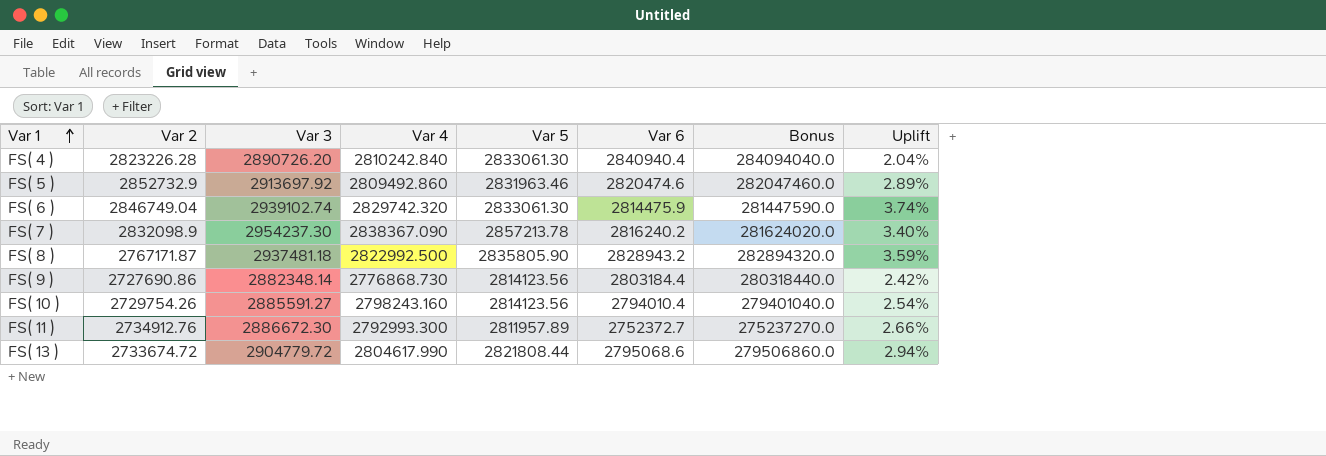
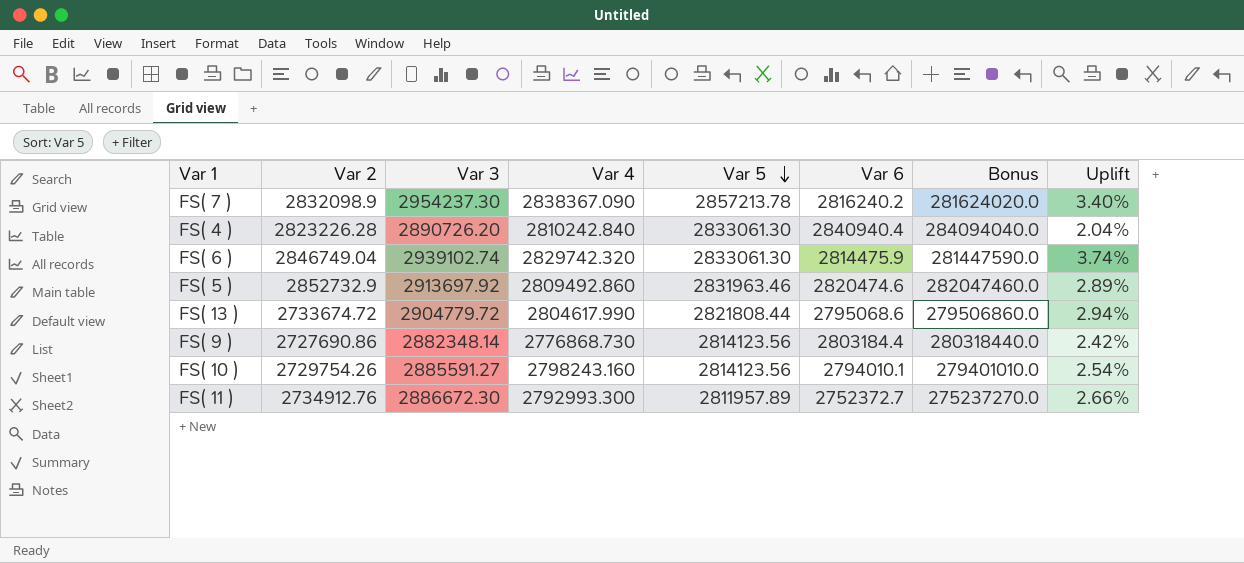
row order: Var 1 ascending -> Var 5 descending
row FS( 8 ): 2767171.87 | 2937481.18 | 2822992.500 | 2835805.90 | 2828943.2 | 282894320.0 | 3.59% -> none
FS( 10 ) | Var 6: 2794010.4 -> 2794010.1
FS( 10 ) | Bonus: 279401040.0 -> 279401010.0

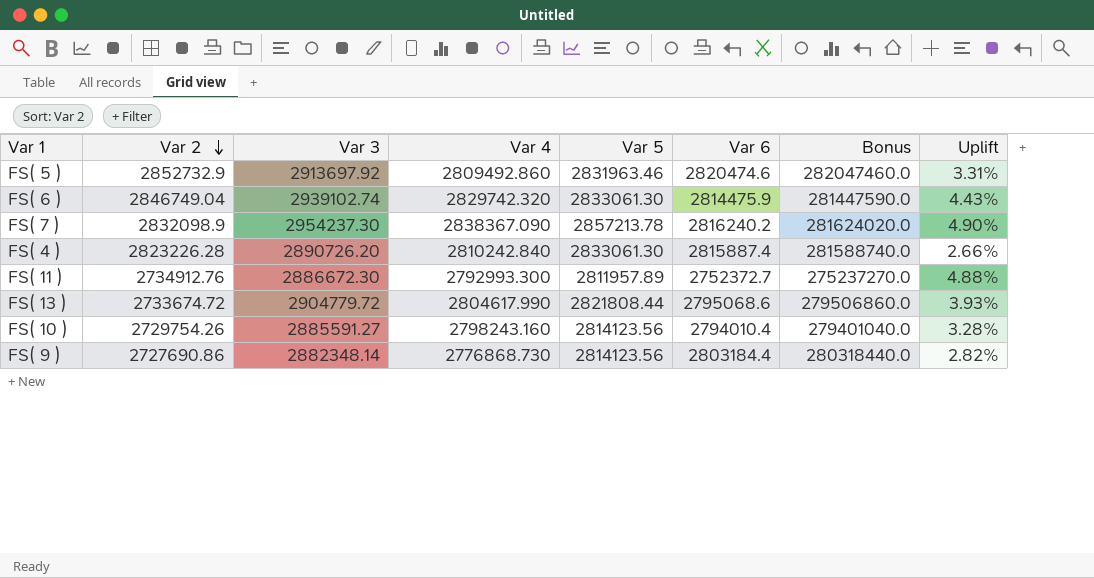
row order: Var 5 descending -> Var 2 descending
column Uplift | formula: ([Var 3] - [Var 5]) / [Var 5] -> ([Var 3] - [Var 6]) / [Var 6]
FS( 4 ) | Var 6: 2840940.4 -> 2815887.4
FS( 4 ) | Bonus: 284094040.0 -> 281588740.0
FS( 10 ) | Var 6: 2794010.1 -> 2794010.4
FS( 10 ) | Bonus: 279401010.0 -> 279401040.0

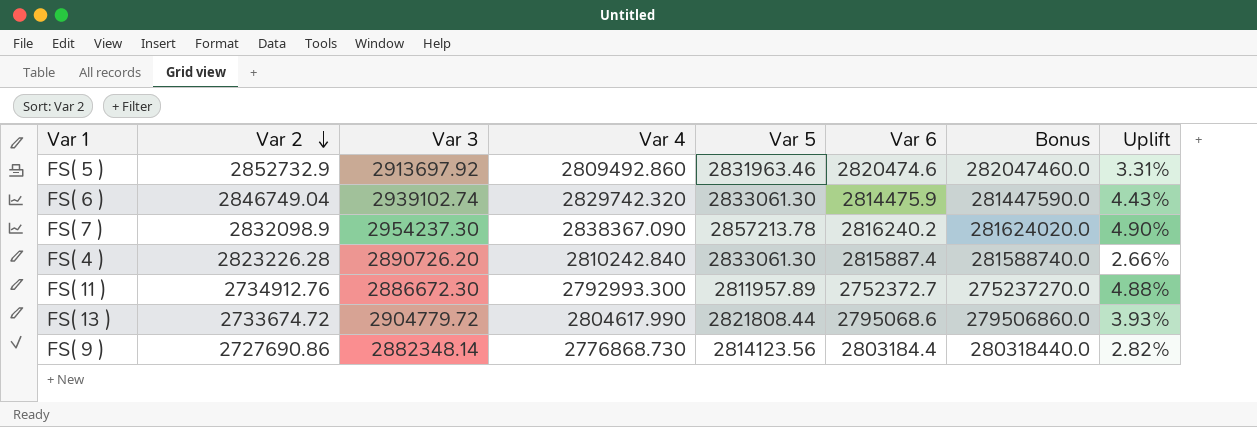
row FS( 10 ): 2729754.26 | 2885591.27 | 2798243.160 | 2814123.56 | 2794010.4 | 279401040.0 | 3.28% -> none

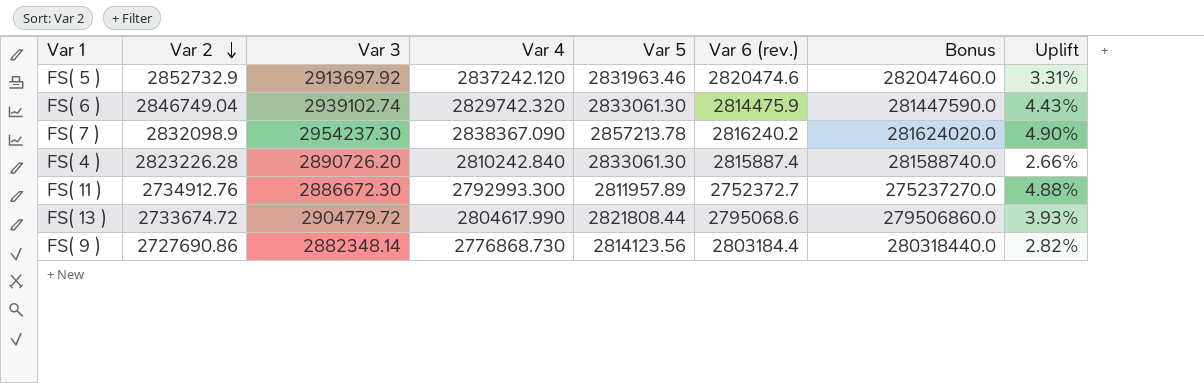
column name: Var 6 -> Var 6 (rev.)
FS( 5 ) | Var 4: 2809492.860 -> 2837242.120

